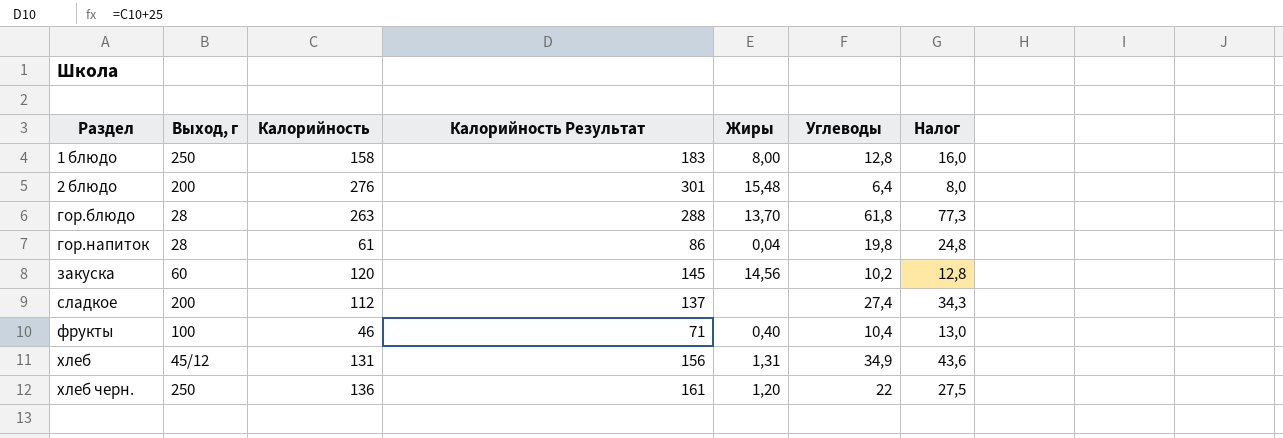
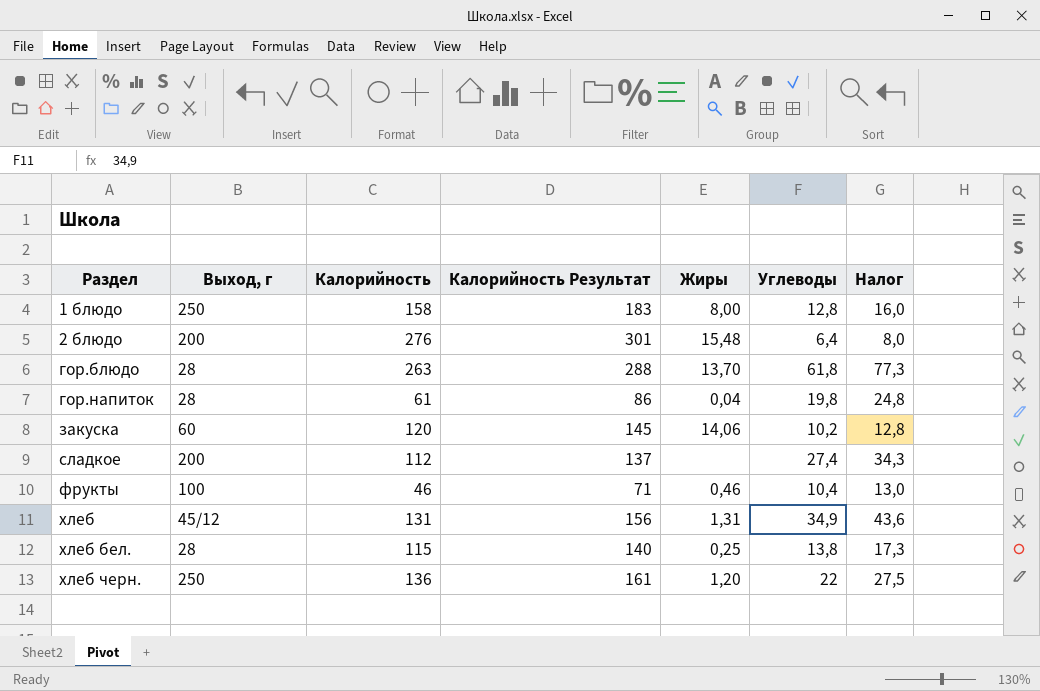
закуска | Жиры: 14,56 -> 14,06
фрукты | Жиры: 0,40 -> 0,46
row хлеб бел.: none -> 28 | 115 | 140 | 0,25 | 13,8 | 17,3

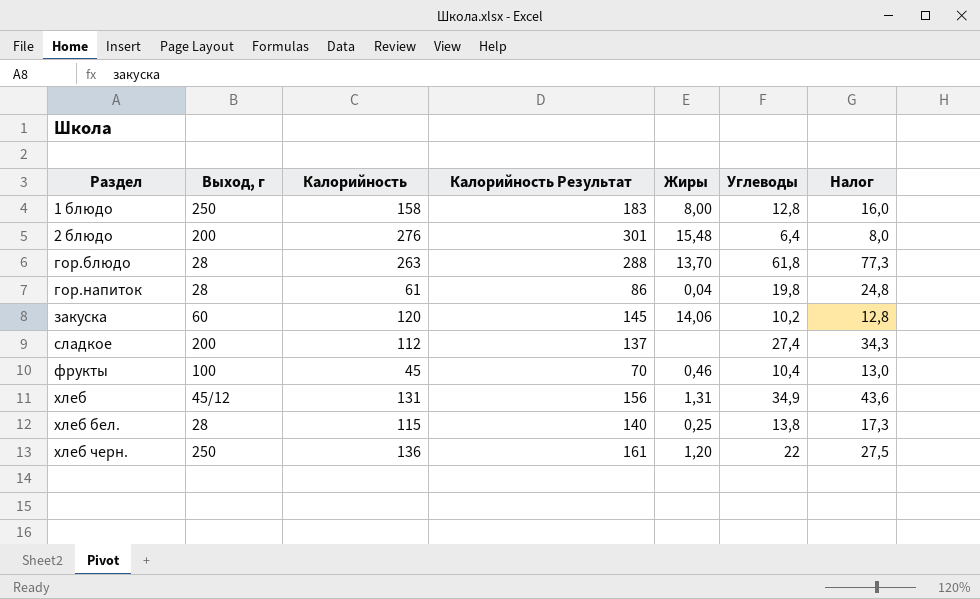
фрукты | Калорийность: 46 -> 45
фрукты | Калорийность Результат: 71 -> 70

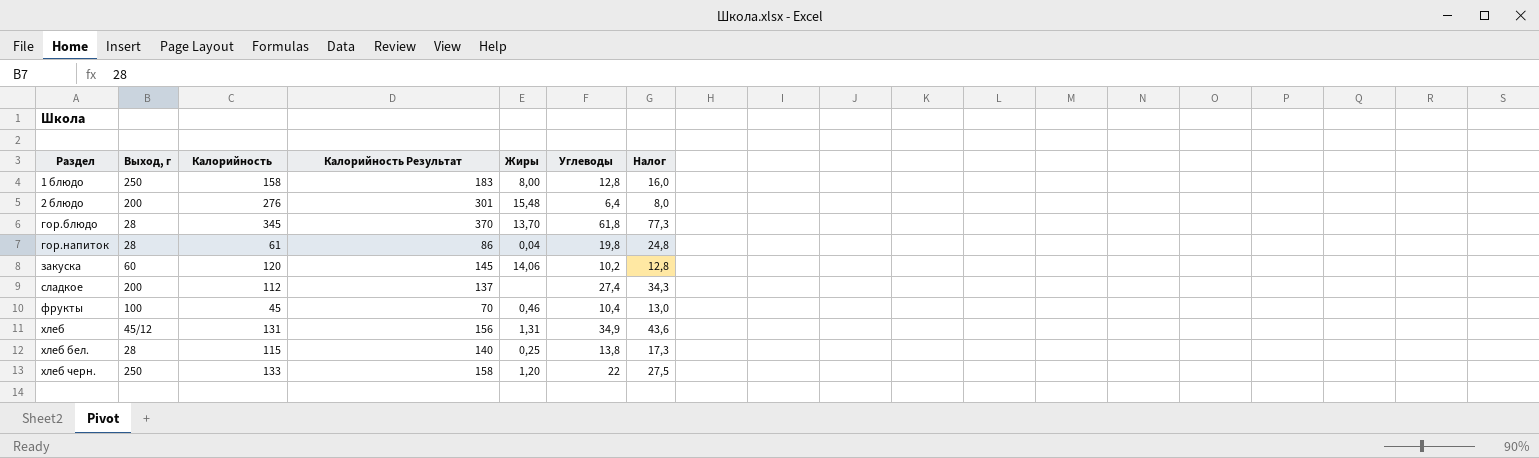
гор.блюдо | Калорийность: 263 -> 345
гор.блюдо | Калорийность Результат: 288 -> 370
хлеб черн. | Калорийность: 136 -> 133
хлеб черн. | Калорийность Результат: 161 -> 158

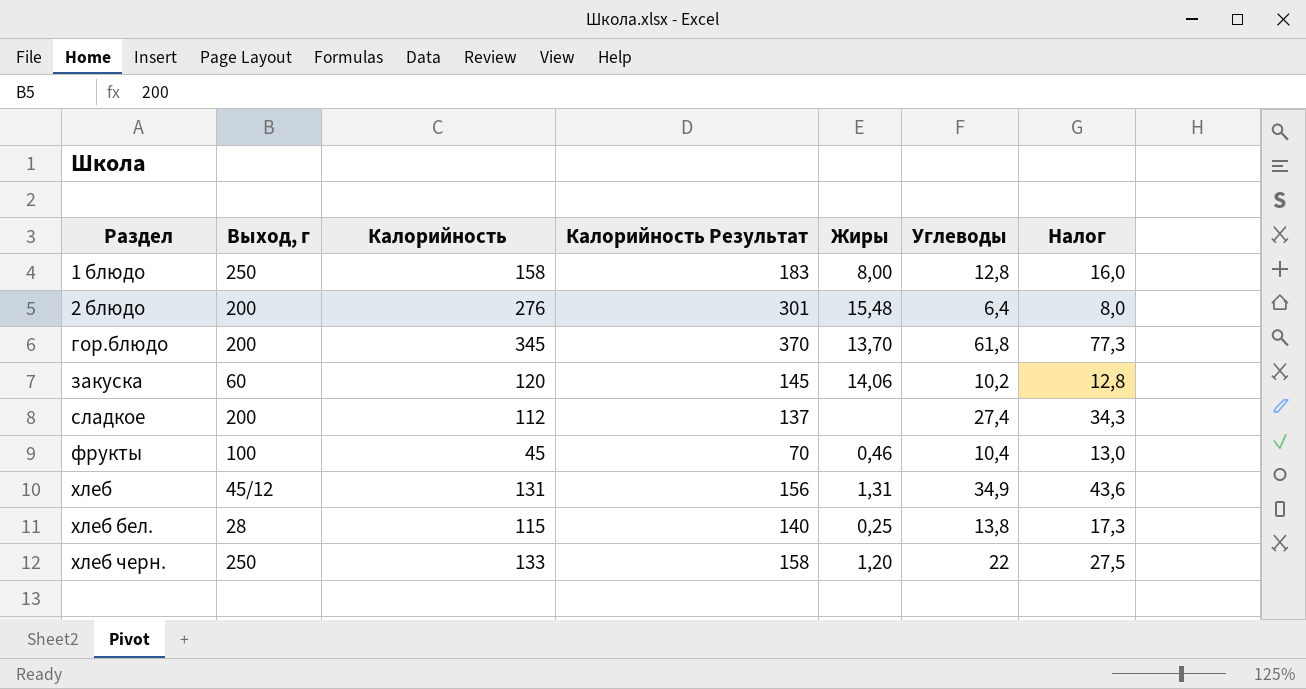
row гор.напиток: 28 | 61 | 86 | 0,04 | 19,8 | 24,8 -> none
гор.блюдо | Выход, г: 28 -> 200

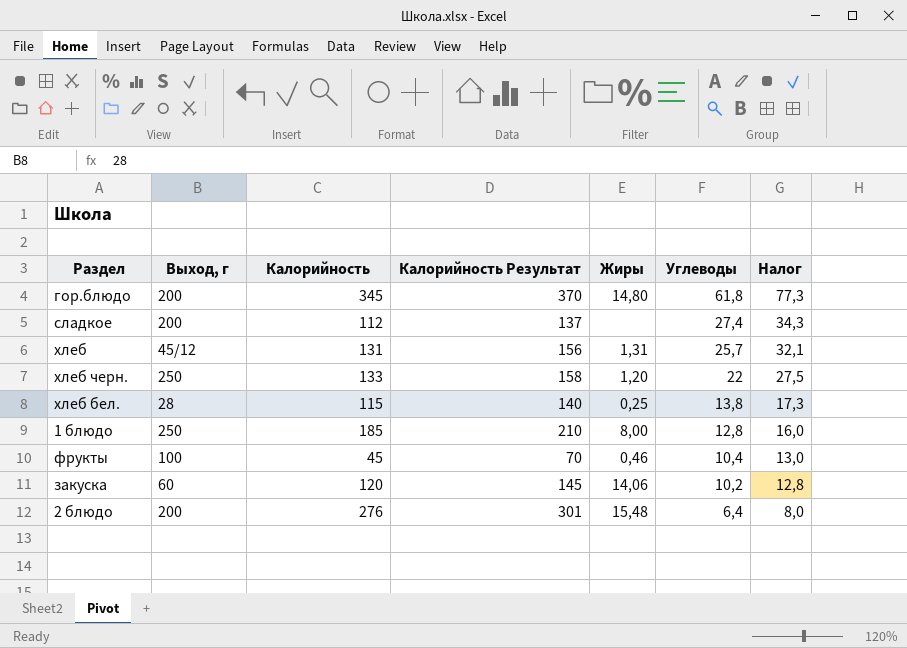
row order: Раздел ascending -> Углеводы descending
гор.блюдо | Жиры: 13,70 -> 14,80
хлеб | Углеводы: 34,9 -> 25,7
хлеб | Налог: 43,6 -> 32,1
1 блюдо | Калорийность: 158 -> 185
1 блюдо | Калорийность Результат: 183 -> 210

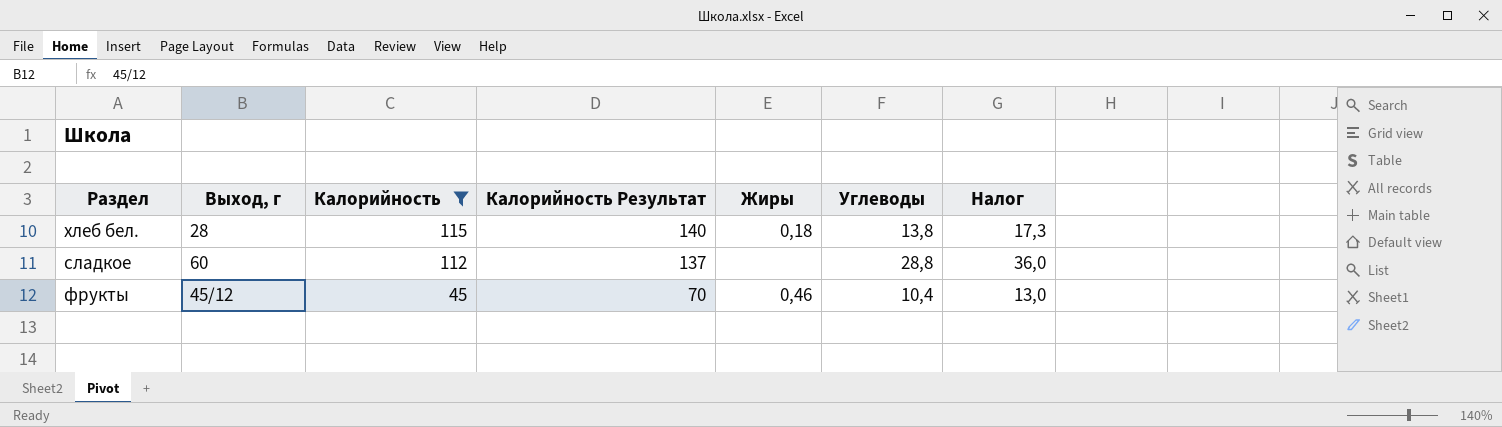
filter: none -> Калорийность <= 115
row order: Углеводы descending -> Калорийность descending
хлеб бел. | Жиры: 0,25 -> 0,18
сладкое | Выход, г: 200 -> 60
сладкое | Углеводы: 27,4 -> 28,8
сладкое | Налог: 34,3 -> 36,0
фрукты | Выход, г: 100 -> 45/12

